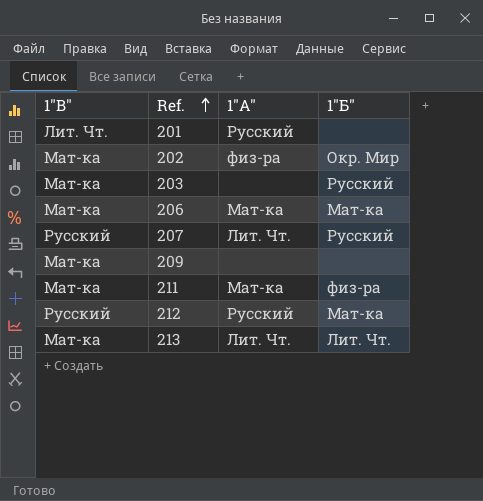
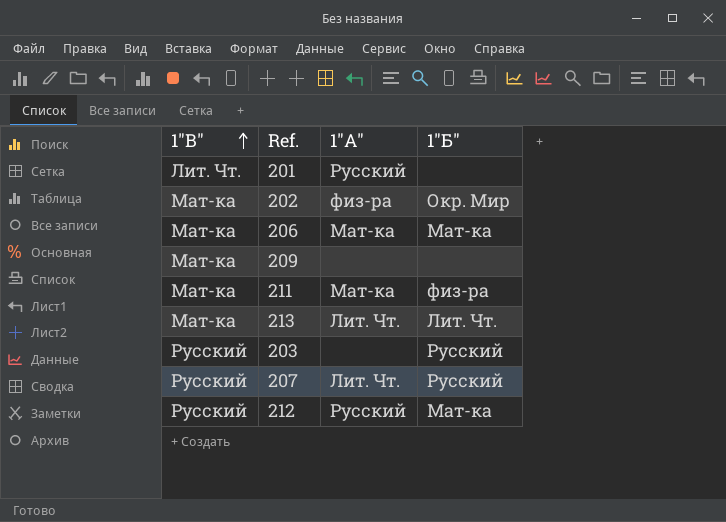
row order: Ref. ascending -> 1"В" ascending
203 | 1"В": Мат-ка -> Русский

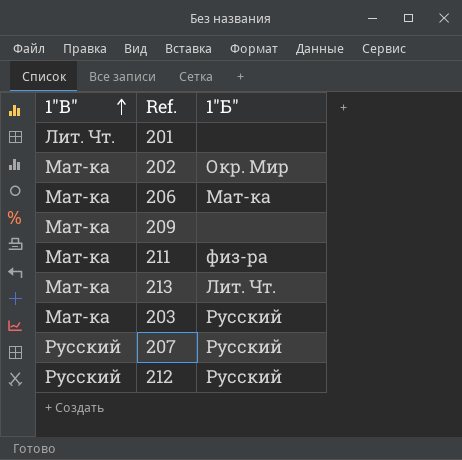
column 1"А" | position: 3 -> none
203 | 1"В": Русский -> Мат-ка
212 | 1"Б": Мат-ка -> Русский

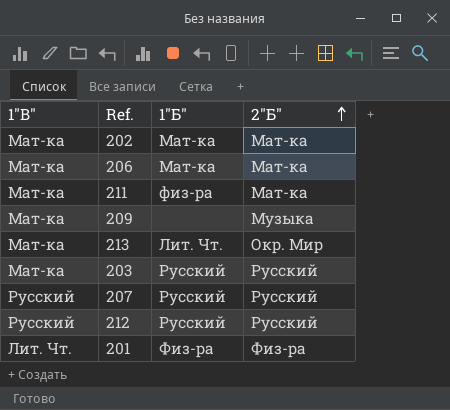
row order: 1"В" ascending -> 2"Б" ascending
column 2"Б" | position: none -> 4
202 | 1"Б": Окр. Мир -> Мат-ка
201 | 1"Б": none -> Физ-ра

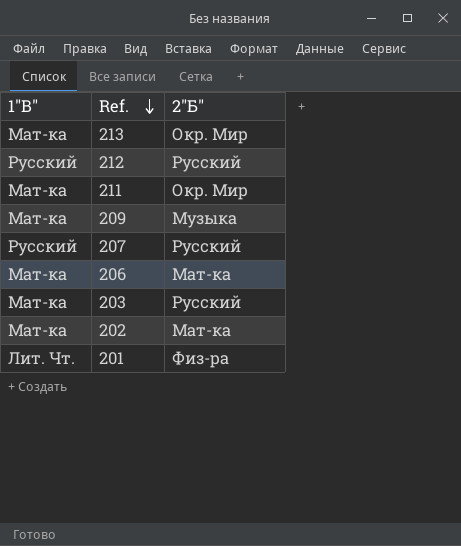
row order: 2"Б" ascending -> Ref. descending
column 1"Б" | position: 3 -> none
211 | 2"Б": Мат-ка -> Окр. Мир

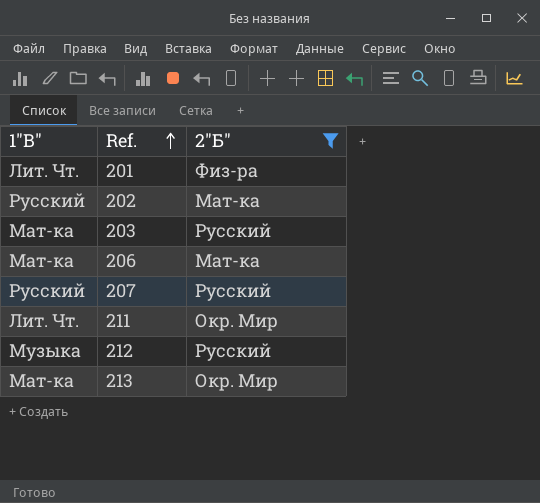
filter: none -> 2"Б" != Музыка
row order: Ref. descending -> Ref. ascending
202 | 1"В": Мат-ка -> Русский
211 | 1"В": Мат-ка -> Лит. Чт.
212 | 1"В": Русский -> Музыка

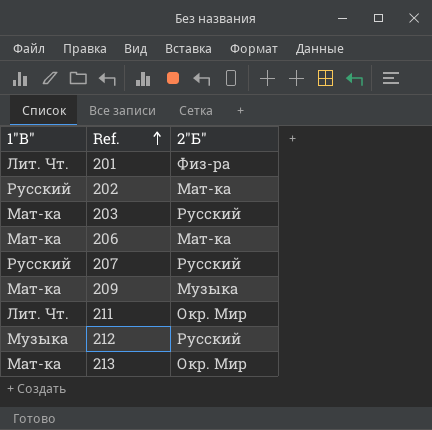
filter: 2"Б" != Музыка -> none

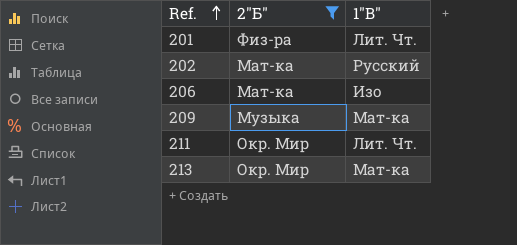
filter: none -> 2"Б" != Русский
column 1"В" | position: 1 -> 3
206 | 1"В": Мат-ка -> Изо

